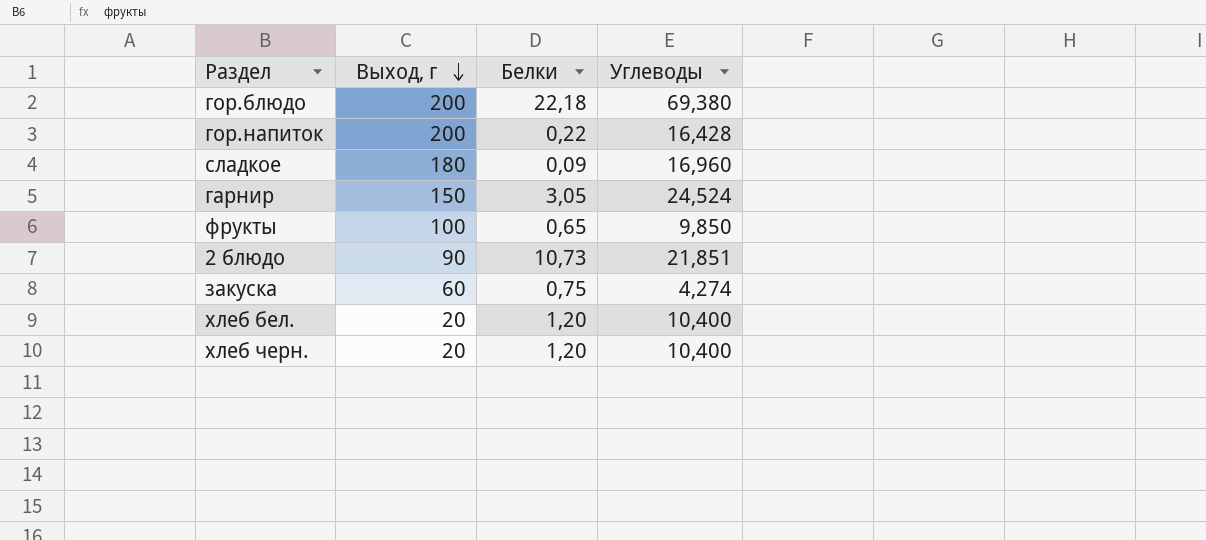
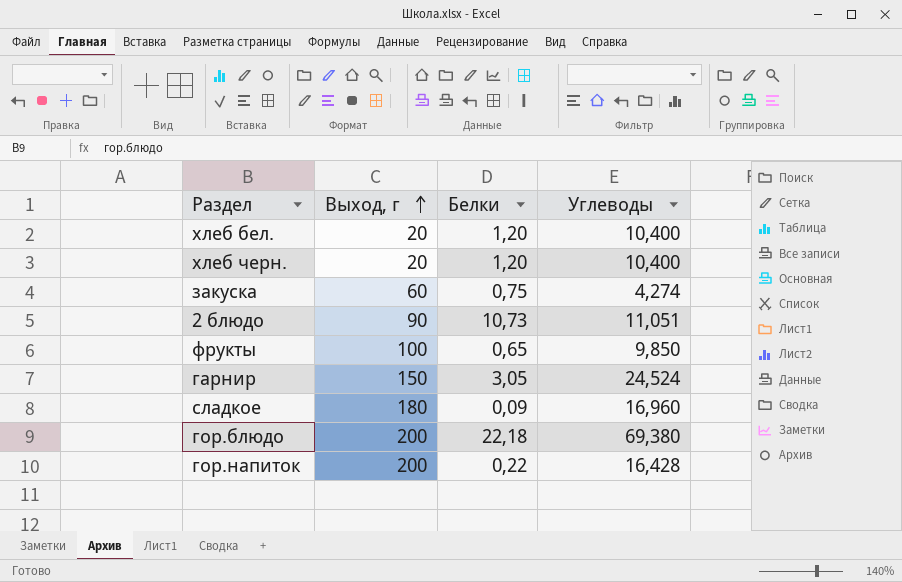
row order: Выход, г descending -> Выход, г ascending
2 блюдо | Углеводы: 21,851 -> 11,051

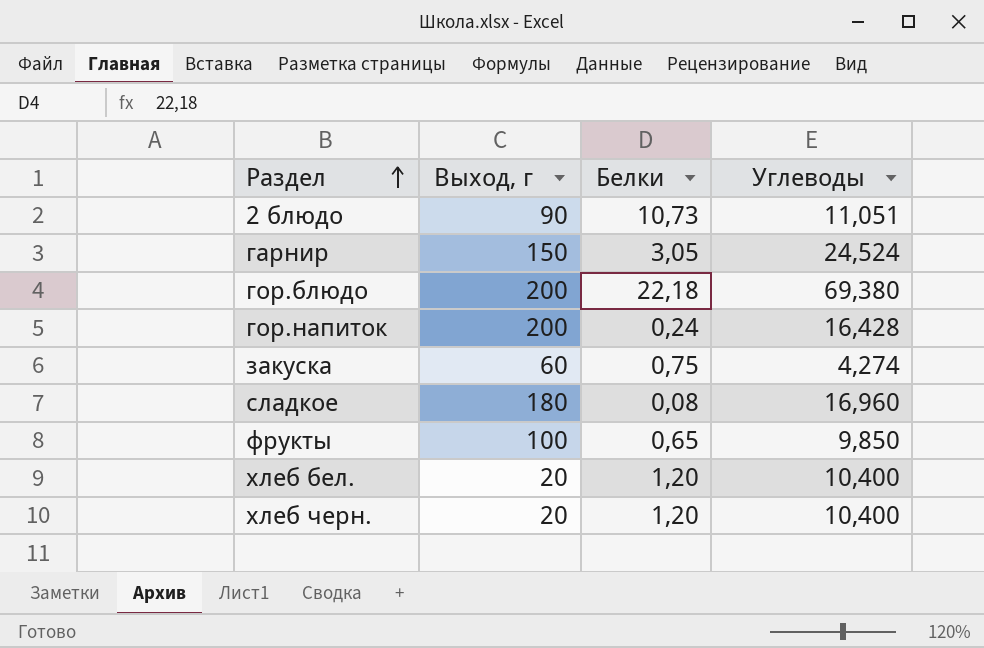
row order: Выход, г ascending -> Раздел ascending
гор.напиток | Белки: 0,22 -> 0,24
сладкое | Белки: 0,09 -> 0,08

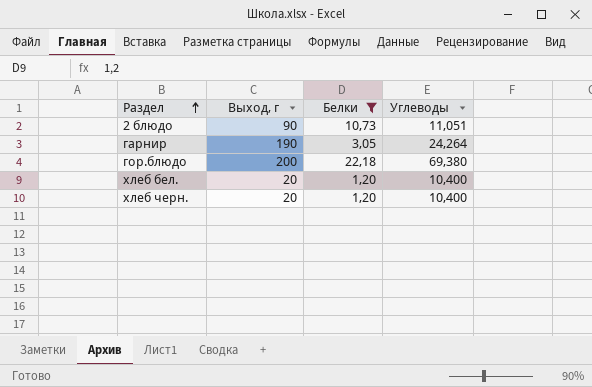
filter: none -> Белки >= 1,20
гарнир | Выход, г: 150 -> 190
гарнир | Углеводы: 24,524 -> 24,264

